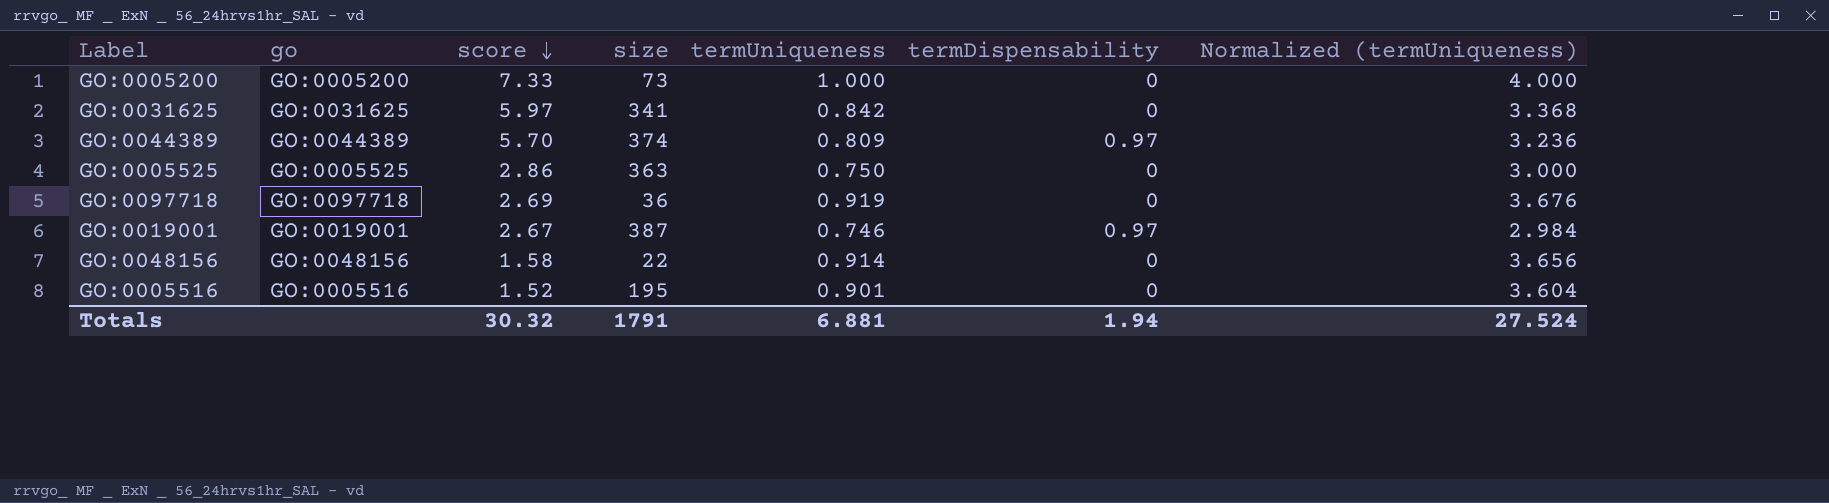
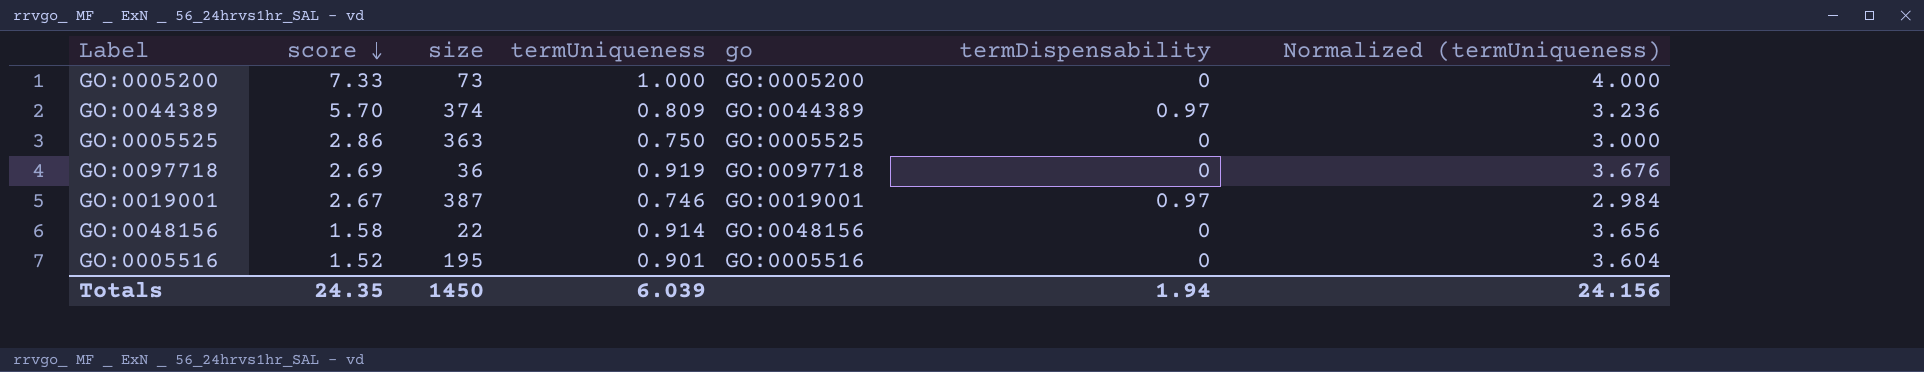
column go | position: 2 -> 5
row GO:0031625: GO:0031625 | 5.97 | 341 | 0.842 | 0 | 3.368 -> none
Totals | score: 30.32 -> 24.35
Totals | size: 1791 -> 1450
Totals | termUniqueness: 6.881 -> 6.039
Totals | Normalized (termUniqueness): 27.524 -> 24.156

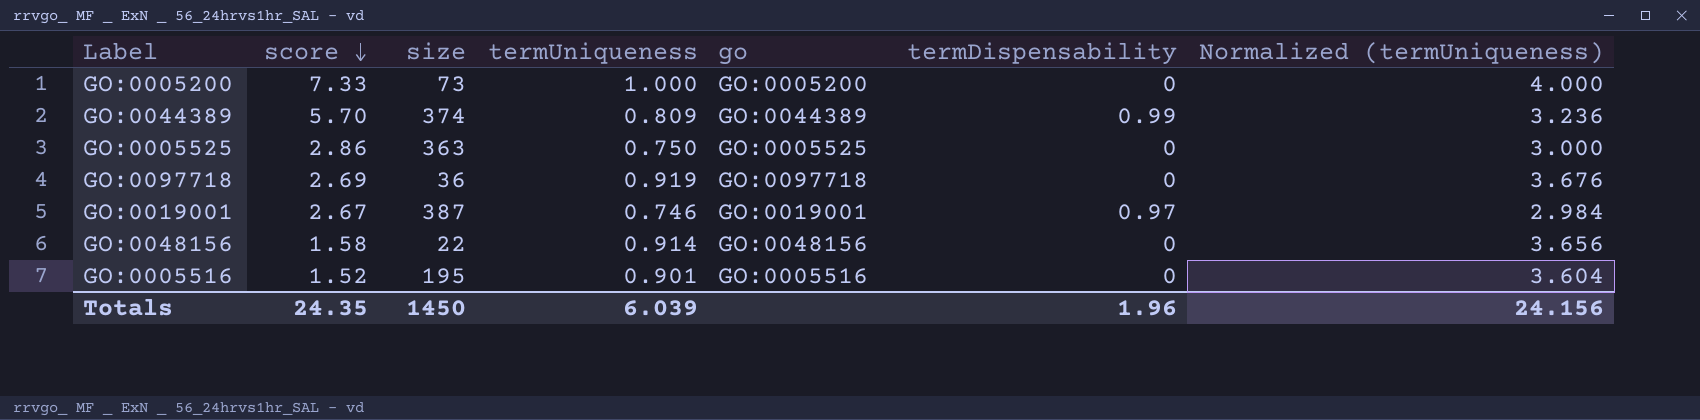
GO:0044389 | termDispensability: 0.97 -> 0.99
Totals | termDispensability: 1.94 -> 1.96

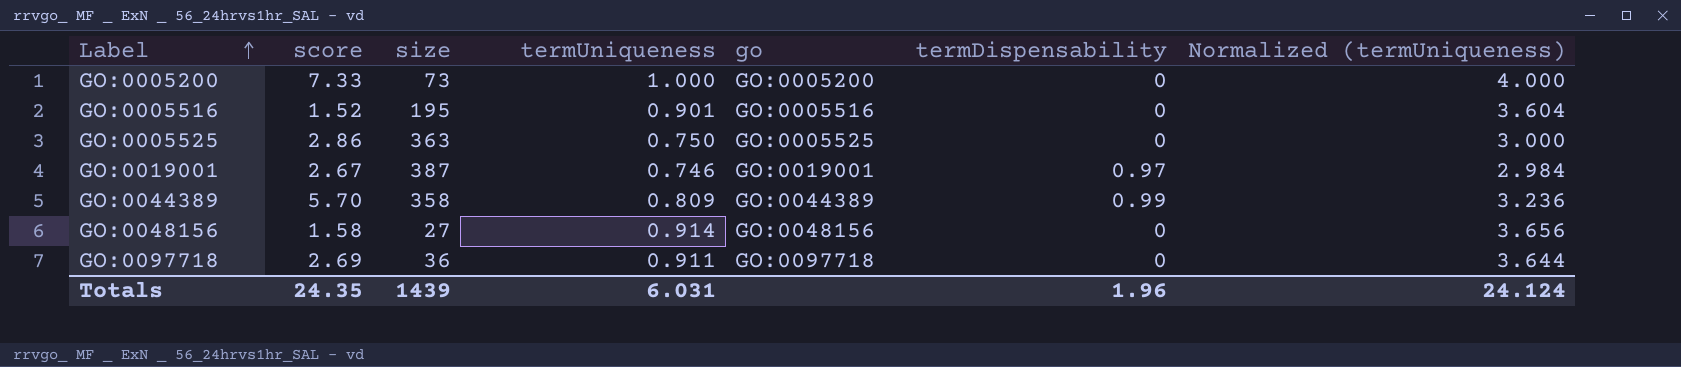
row order: score descending -> Label ascending
GO:0044389 | size: 374 -> 358
GO:0048156 | size: 22 -> 27
GO:0097718 | termUniqueness: 0.919 -> 0.911
GO:0097718 | Normalized (termUniqueness): 3.676 -> 3.644
Totals | size: 1450 -> 1439
Totals | termUniqueness: 6.039 -> 6.031
Totals | Normalized (termUniqueness): 24.156 -> 24.124

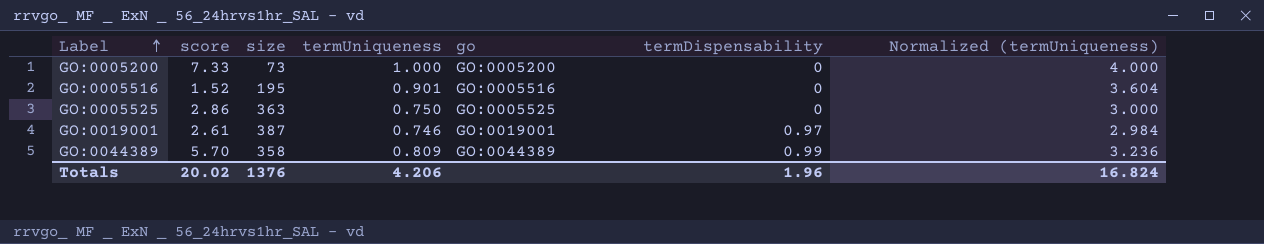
row GO:0048156: 1.58 | 27 | 0.914 | GO:0048156 | 0 | 3.656 -> none
row GO:0097718: 2.69 | 36 | 0.911 | GO:0097718 | 0 | 3.644 -> none
GO:0019001 | score: 2.67 -> 2.61
Totals | score: 24.35 -> 20.02
Totals | size: 1439 -> 1376
Totals | termUniqueness: 6.031 -> 4.206
Totals | Normalized (termUniqueness): 24.124 -> 16.824

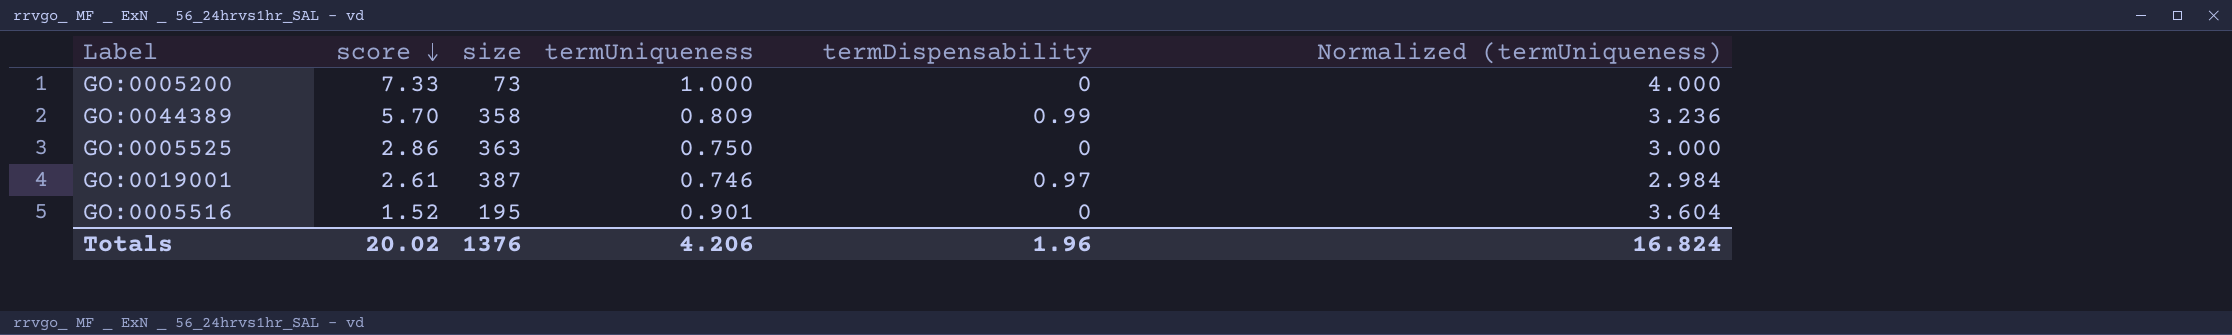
row order: Label ascending -> score descending
column go | position: 5 -> none

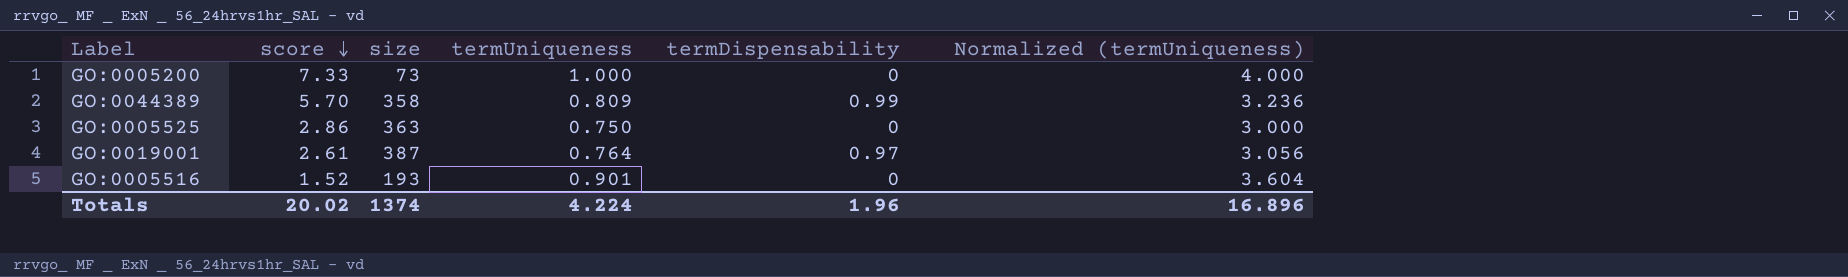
GO:0019001 | termUniqueness: 0.746 -> 0.764
GO:0019001 | Normalized (termUniqueness): 2.984 -> 3.056
GO:0005516 | size: 195 -> 193
Totals | size: 1376 -> 1374
Totals | termUniqueness: 4.206 -> 4.224
Totals | Normalized (termUniqueness): 16.824 -> 16.896

